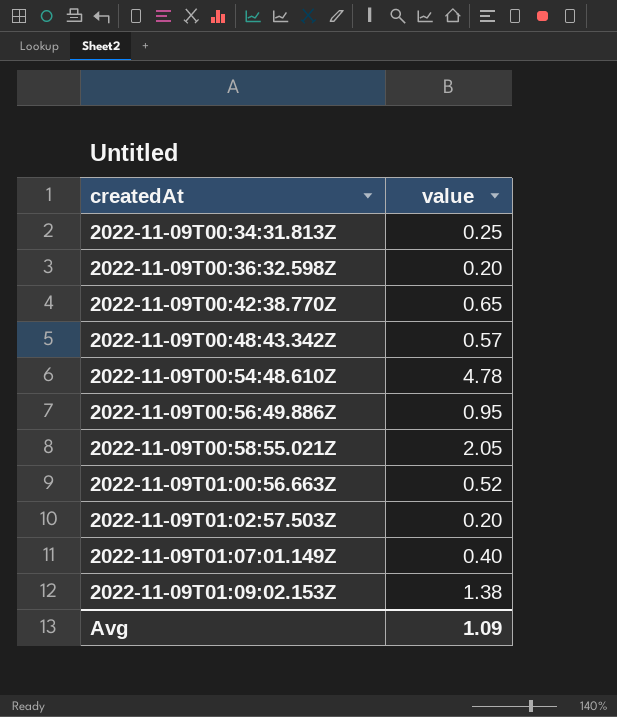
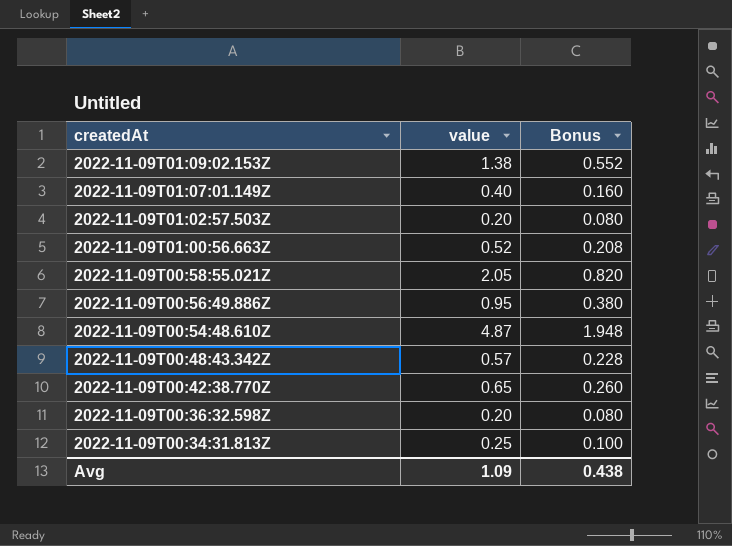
row order: createdAt ascending -> createdAt descending
column Bonus | formula: none -> [value] * 0.4
2022-11-09T00:54:48.610Z | value: 4.78 -> 4.87

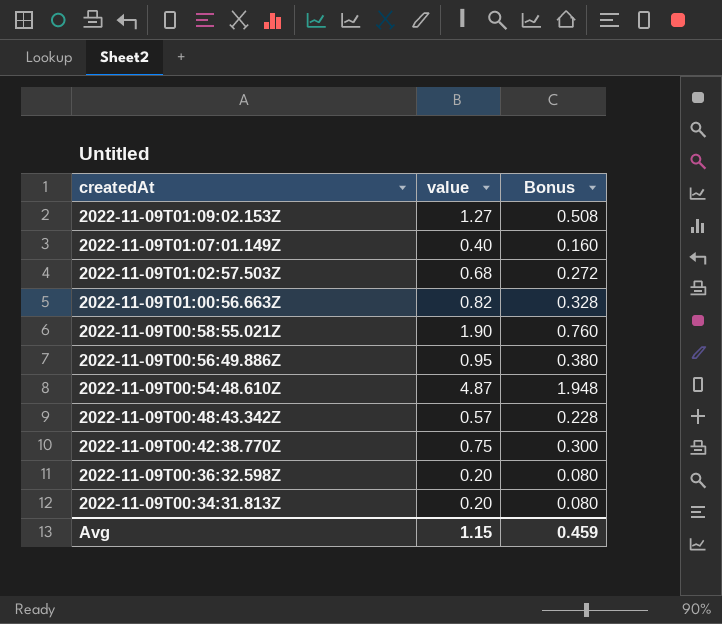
2022-11-09T01:09:02.153Z | value: 1.38 -> 1.27
2022-11-09T01:09:02.153Z | Bonus: 0.552 -> 0.508
2022-11-09T01:02:57.503Z | value: 0.20 -> 0.68
2022-11-09T01:02:57.503Z | Bonus: 0.080 -> 0.272
2022-11-09T01:00:56.663Z | value: 0.52 -> 0.82
2022-11-09T01:00:56.663Z | Bonus: 0.208 -> 0.328
2022-11-09T00:58:55.021Z | value: 2.05 -> 1.90
2022-11-09T00:58:55.021Z | Bonus: 0.820 -> 0.760
2022-11-09T00:42:38.770Z | value: 0.65 -> 0.75
2022-11-09T00:42:38.770Z | Bonus: 0.260 -> 0.300
2022-11-09T00:34:31.813Z | value: 0.25 -> 0.20
2022-11-09T00:34:31.813Z | Bonus: 0.100 -> 0.080
Avg | value: 1.09 -> 1.15
Avg | Bonus: 0.438 -> 0.459

